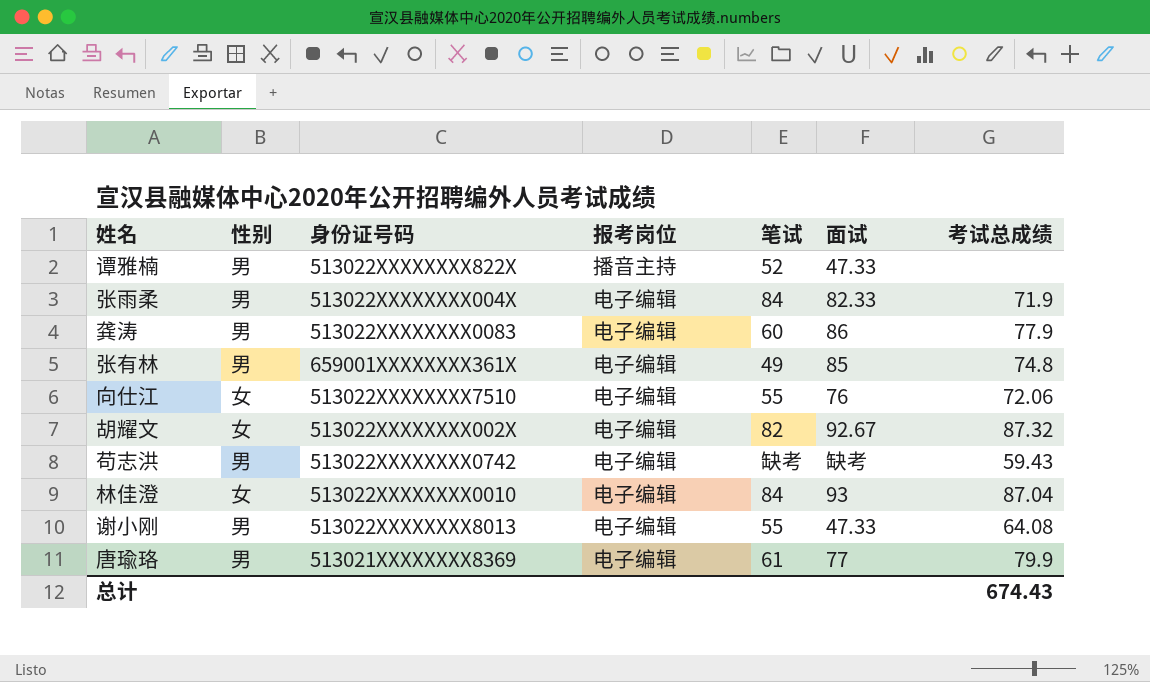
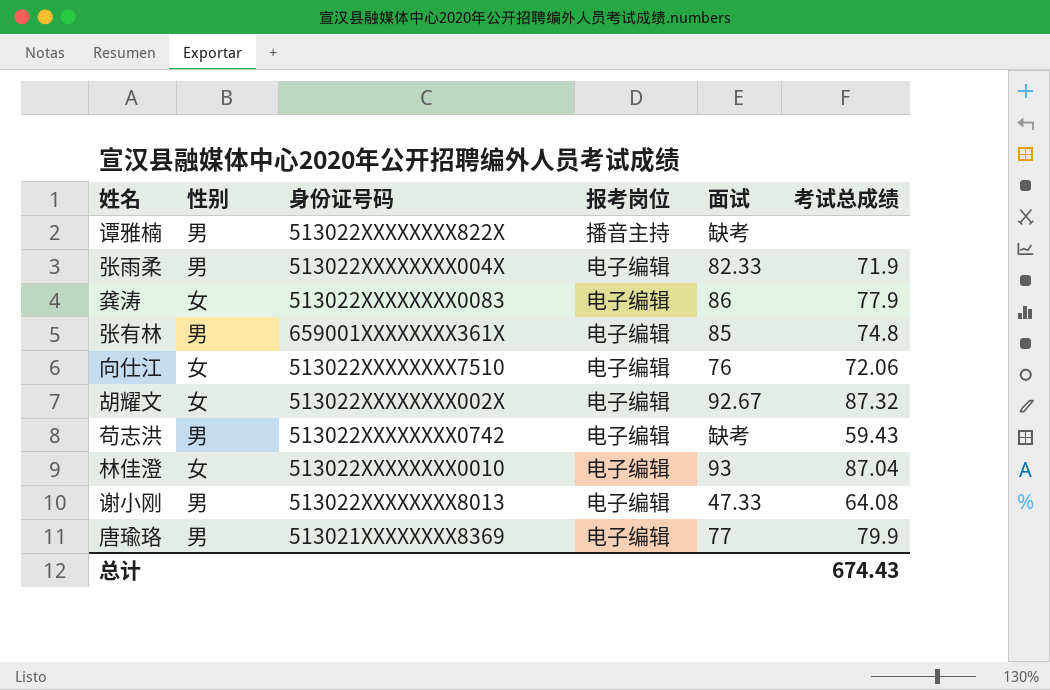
column 笔试 | position: 5 -> none
谭雅楠 | 面试: 47.33 -> 缺考
龚涛 | 性别: 男 -> 女

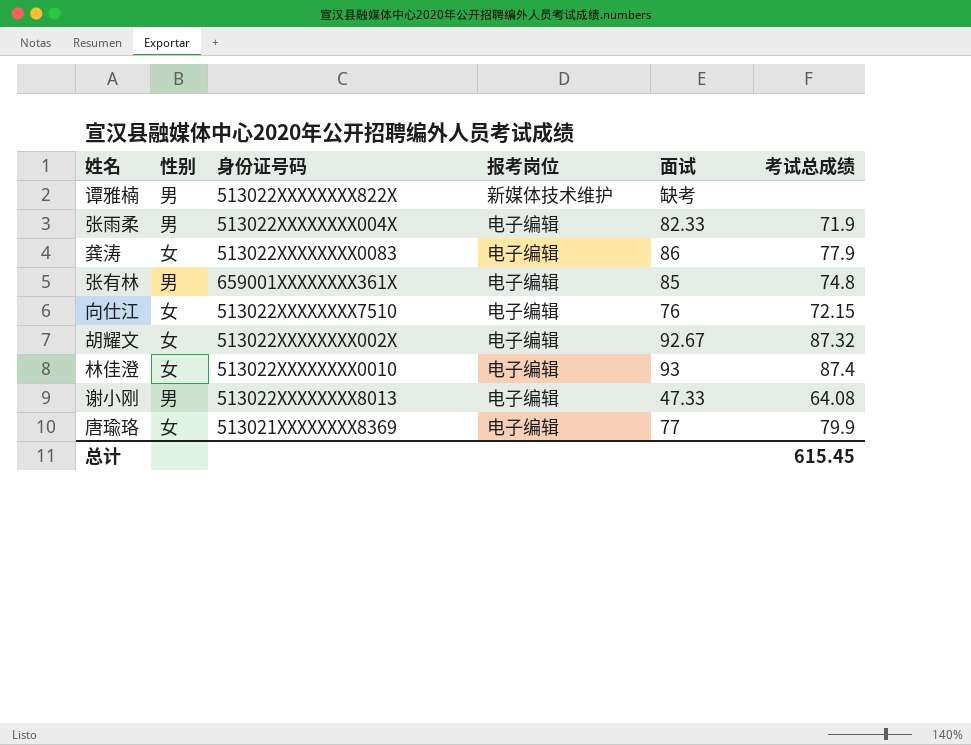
row 苟志洪: 男 | 513022XXXXXXXX0742 | 电子编辑 | 缺考 | 59.43 -> none
谭雅楠 | 报考岗位: 播音主持 -> 新媒体技术维护
向仕江 | 考试总成绩: 72.06 -> 72.15
林佳澄 | 考试总成绩: 87.04 -> 87.4
唐瑜珞 | 性别: 男 -> 女
总计 | 考试总成绩: 674.43 -> 615.45

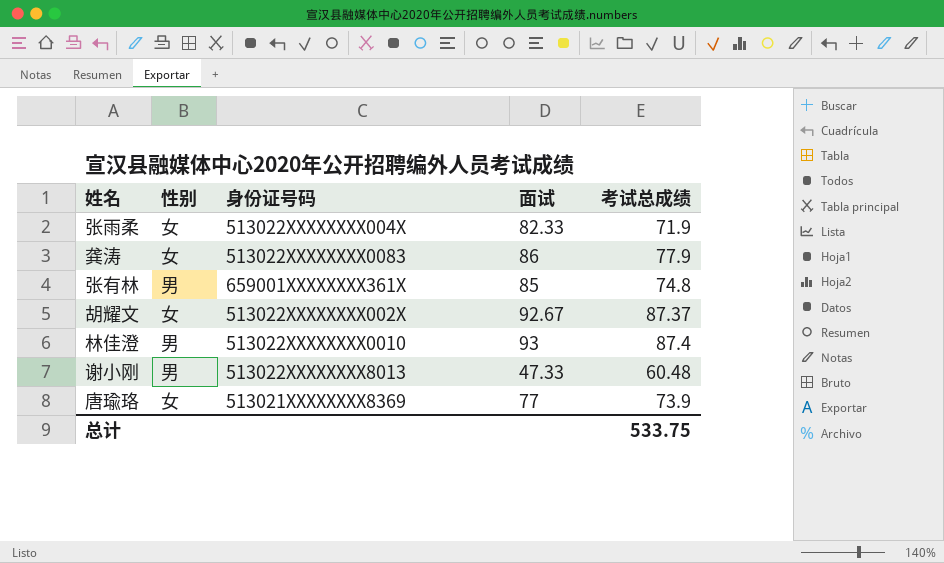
column 报考岗位 | position: 4 -> none
row 谭雅楠: 男 | 513022XXXXXXXX822X | 新媒体技术维护 | 缺考 | none -> none
row 向仕江: 女 | 513022XXXXXXXX7510 | 电子编辑 | 76 | 72.15 -> none
张雨柔 | 性别: 男 -> 女
胡耀文 | 考试总成绩: 87.32 -> 87.37
林佳澄 | 性别: 女 -> 男
谢小刚 | 考试总成绩: 64.08 -> 60.48
唐瑜珞 | 考试总成绩: 79.9 -> 73.9
总计 | 考试总成绩: 615.45 -> 533.75

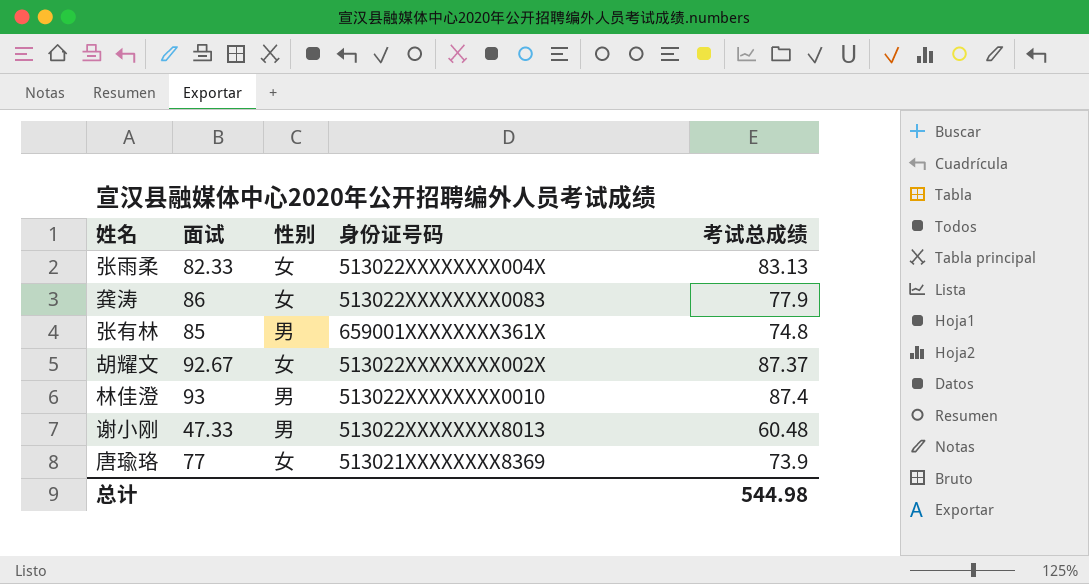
column 面试 | position: 4 -> 2
张雨柔 | 考试总成绩: 71.9 -> 83.13
总计 | 考试总成绩: 533.75 -> 544.98

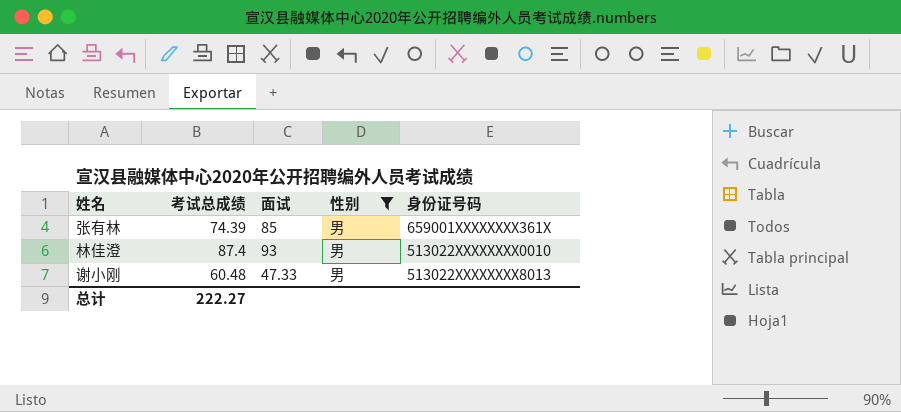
filter: none -> 性别 = 男
column 考试总成绩 | position: 5 -> 2
张有林 | 考试总成绩: 74.8 -> 74.39
总计 | 考试总成绩: 544.98 -> 222.27

